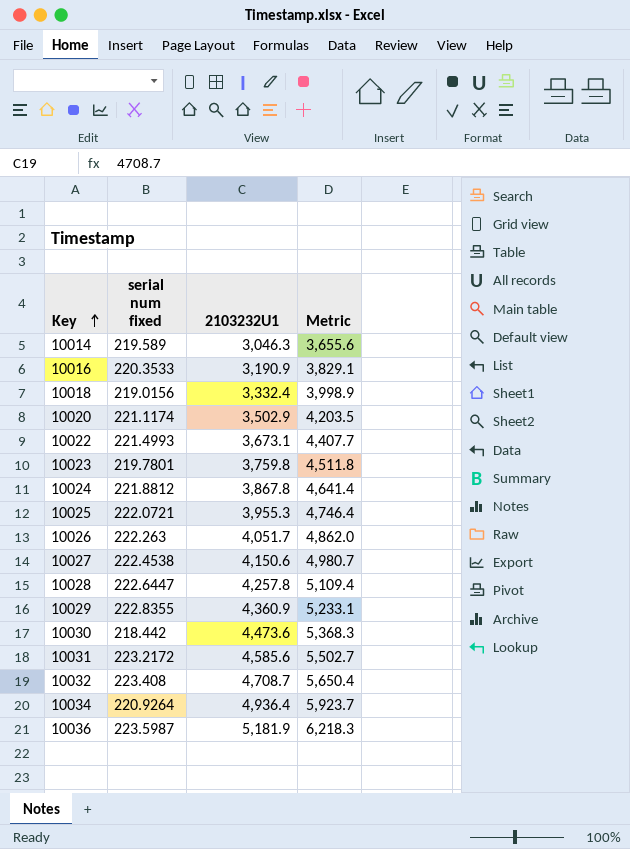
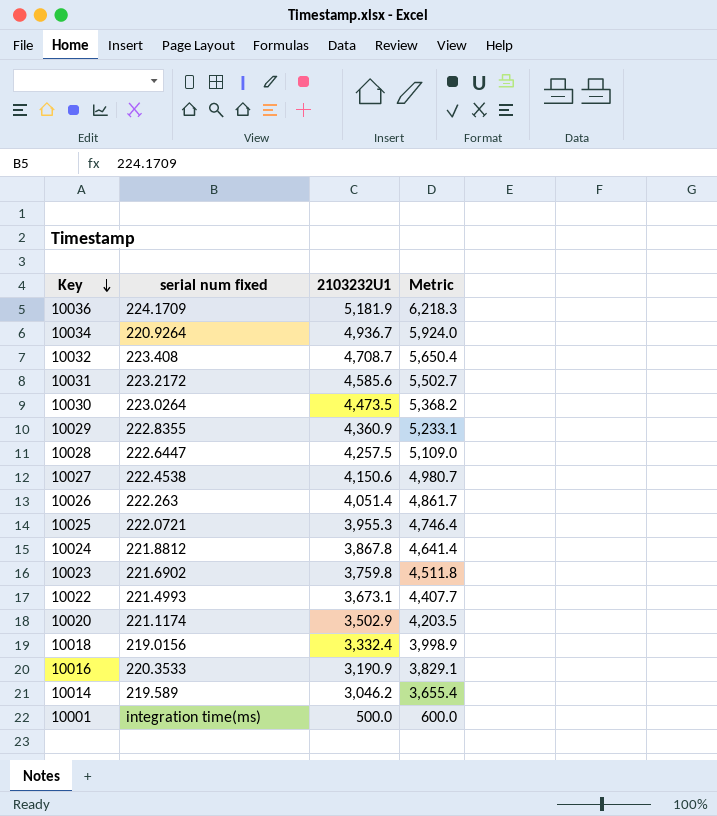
row order: Key ascending -> Key descending
10036 | serial num fixed: 223.5987 -> 224.1709
10034 | 2103232U1: 4,936.4 -> 4,936.7
10034 | Metric: 5,923.7 -> 5,924.0
10030 | serial num fixed: 218.442 -> 223.0264
10030 | 2103232U1: 4,473.6 -> 4,473.5
10030 | Metric: 5,368.3 -> 5,368.2
10028 | 2103232U1: 4,257.8 -> 4,257.5
10028 | Metric: 5,109.4 -> 5,109.0
10026 | 2103232U1: 4,051.7 -> 4,051.4
10026 | Metric: 4,862.0 -> 4,861.7
10023 | serial num fixed: 219.7801 -> 221.6902
10014 | 2103232U1: 3,046.3 -> 3,046.2
10014 | Metric: 3,655.6 -> 3,655.4
row 10001: none -> integration time(ms) | 500.0 | 600.0

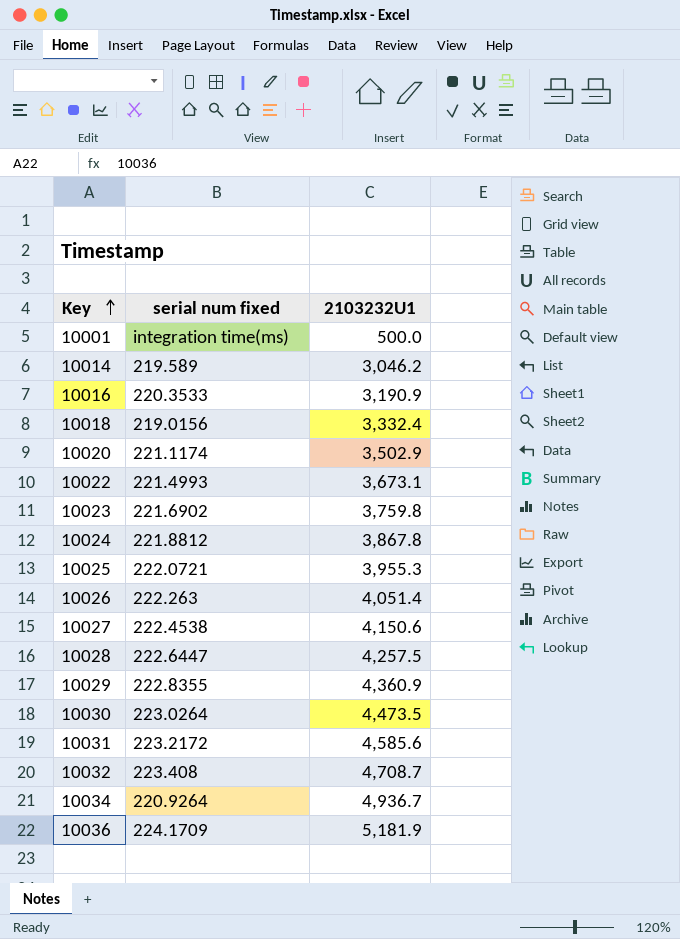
row order: Key descending -> Key ascending
column Metric | formula: [2103232U1] * 1.2 -> none

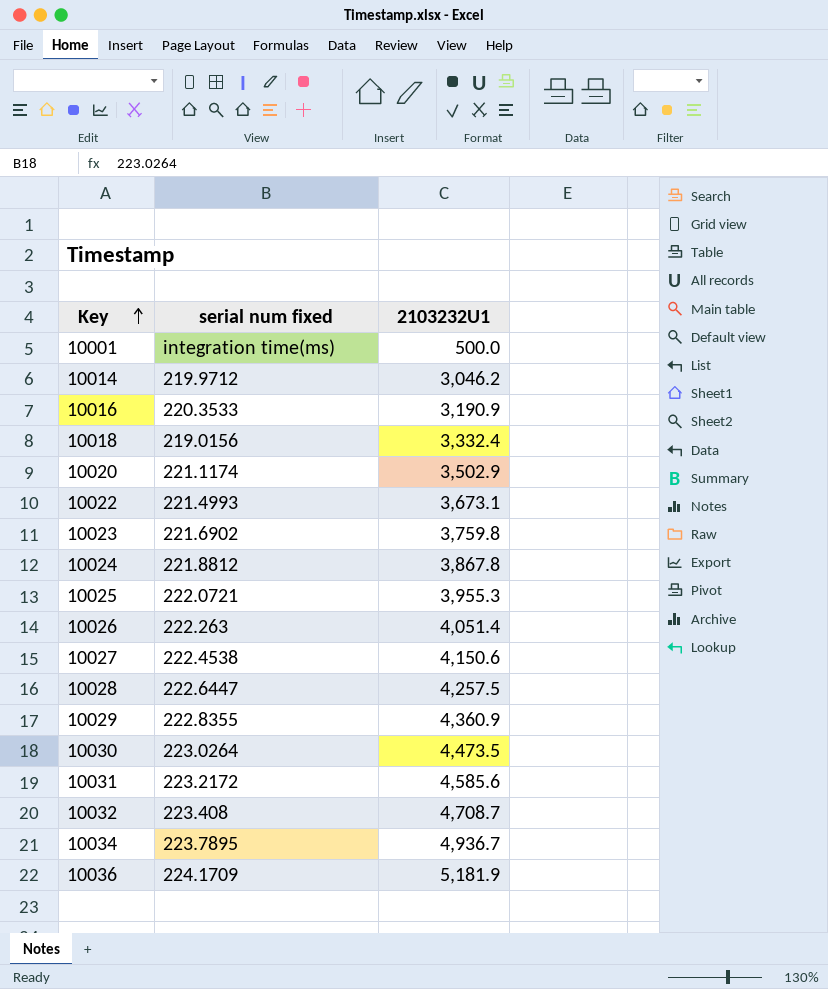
10014 | serial num fixed: 219.589 -> 219.9712
10034 | serial num fixed: 220.9264 -> 223.7895

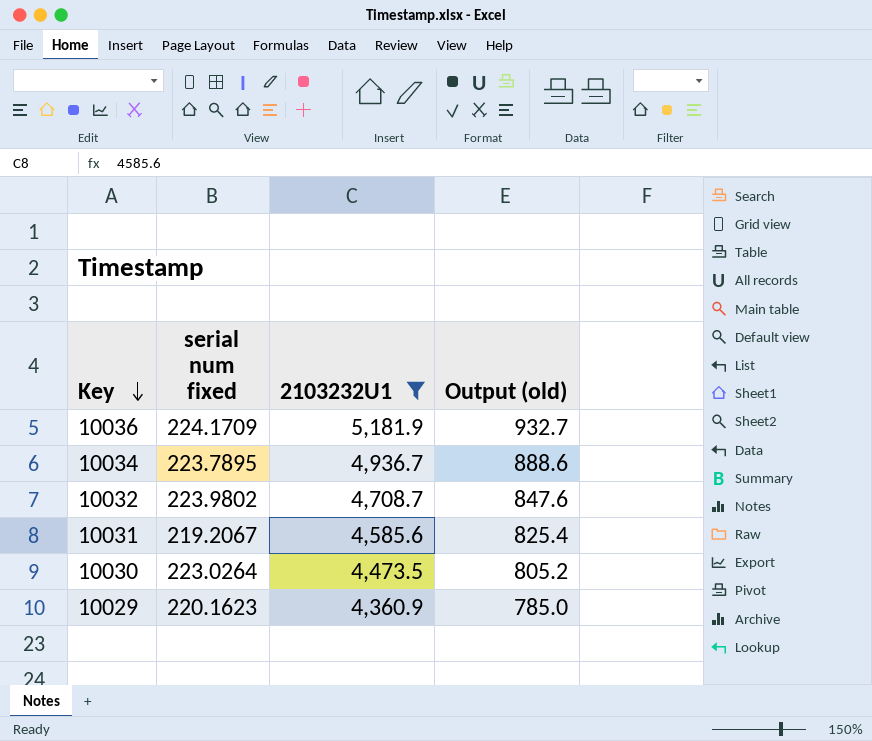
filter: none -> 2103232U1 >= 4,360.9
row order: Key ascending -> Key descending
column Output (old) | formula: none -> [2103232U1] * 0.18
10032 | serial num fixed: 223.408 -> 223.9802
10031 | serial num fixed: 223.2172 -> 219.2067
10029 | serial num fixed: 222.8355 -> 220.1623

